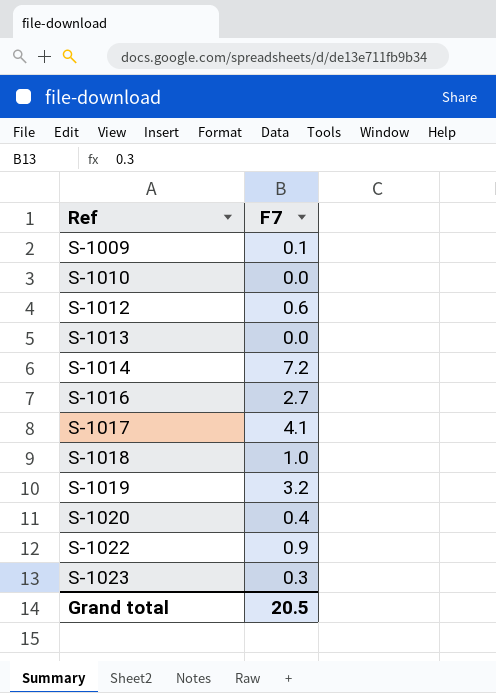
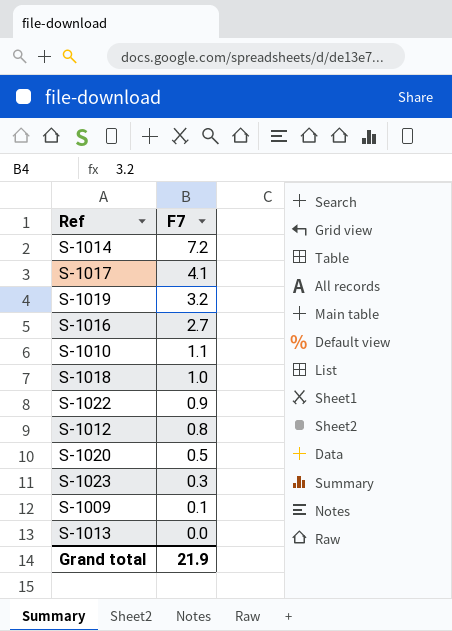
row order: Ref ascending -> F7 descending
S-1010 | F7: 0.0 -> 1.1
S-1012 | F7: 0.6 -> 0.8
S-1020 | F7: 0.4 -> 0.5
Grand total | F7: 20.5 -> 21.9

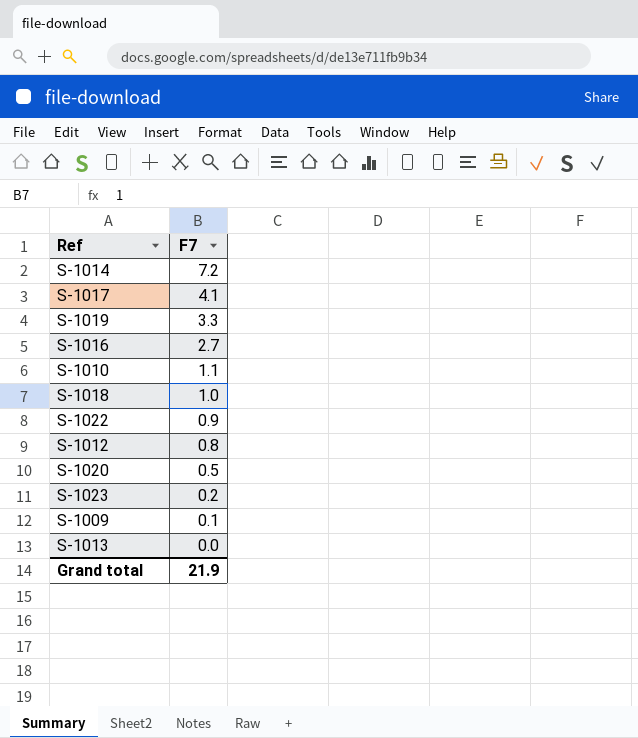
S-1019 | F7: 3.2 -> 3.3
S-1023 | F7: 0.3 -> 0.2

